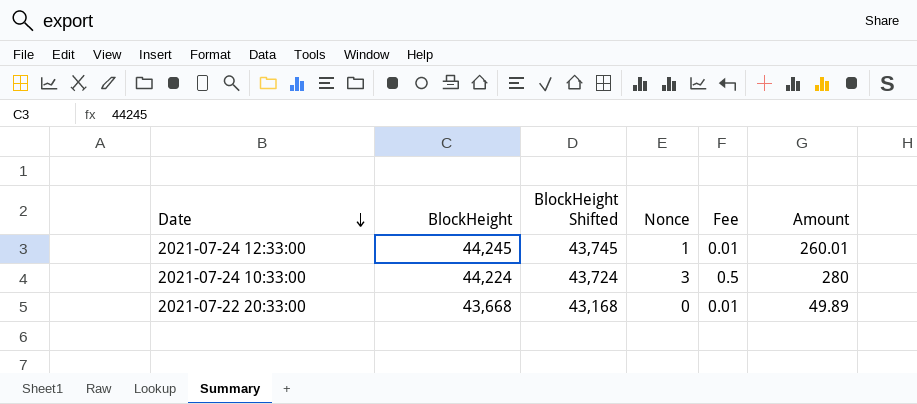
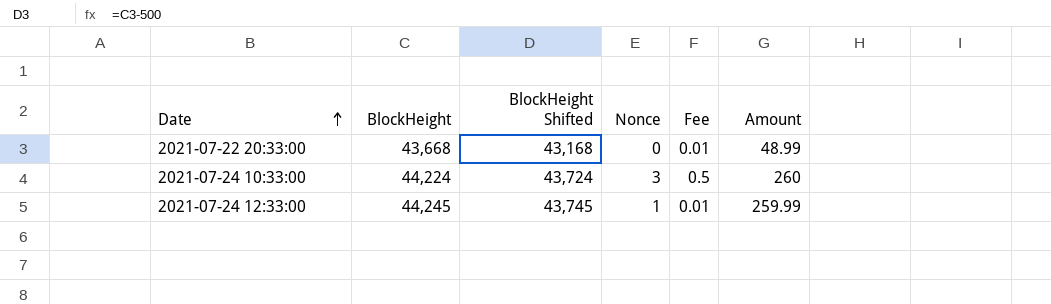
row order: Date descending -> Date ascending
2021-07-22 20:33:00 | Amount: 49.89 -> 48.99
2021-07-24 10:33:00 | Amount: 280 -> 260
2021-07-24 12:33:00 | Amount: 260.01 -> 259.99

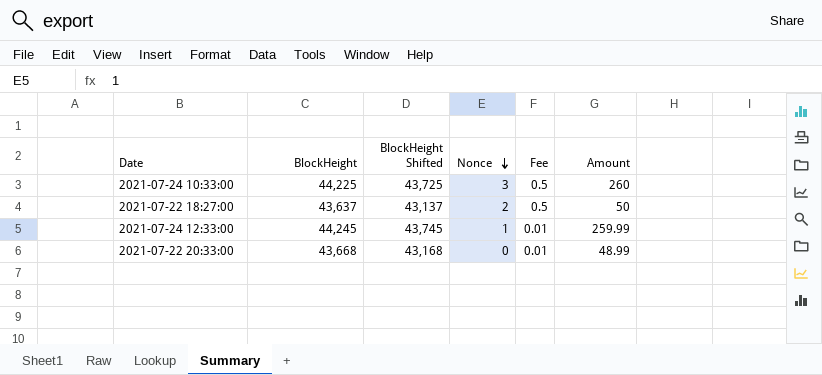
row order: Date ascending -> Nonce descending
2021-07-24 10:33:00 | BlockHeight: 44,224 -> 44,225
2021-07-24 10:33:00 | BlockHeight Shifted: 43,724 -> 43,725
row 2021-07-22 18:27:00: none -> 43,637 | 43,137 | 2 | 0.5 | 50

